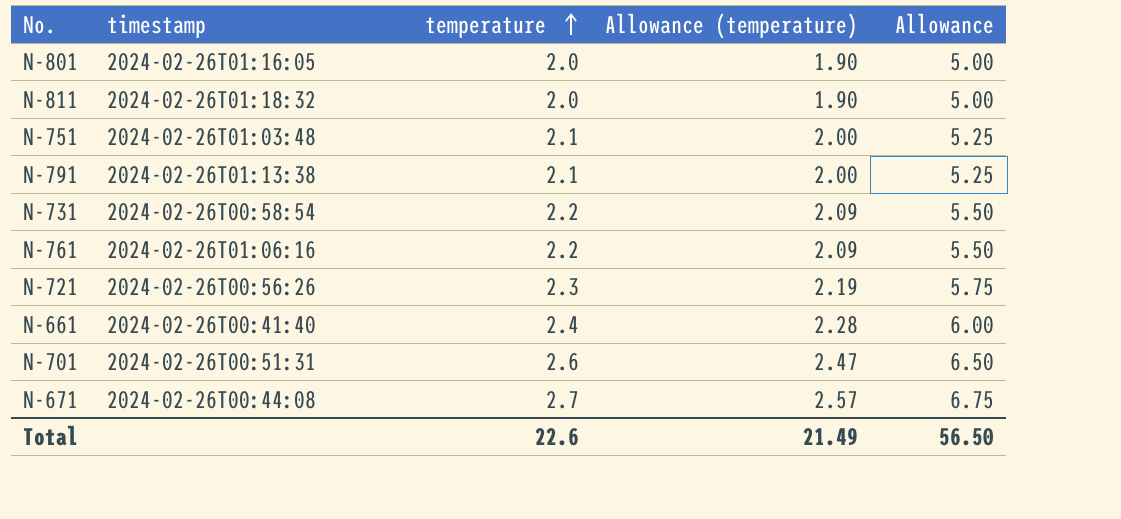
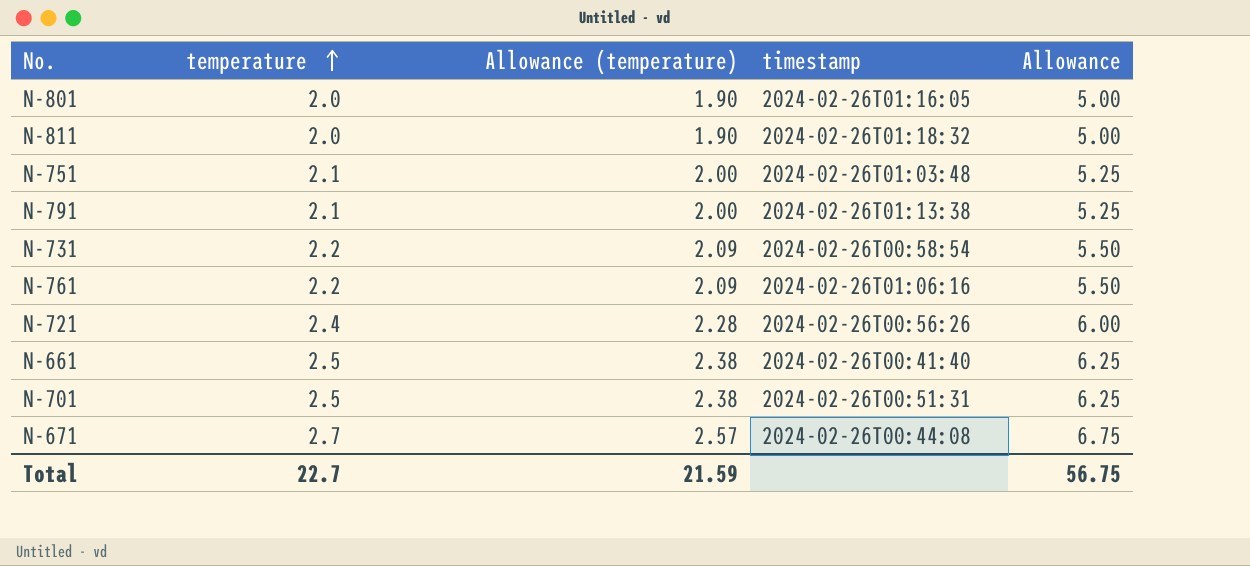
column timestamp | position: 2 -> 4
N-721 | temperature: 2.3 -> 2.4
N-721 | Allowance (temperature): 2.19 -> 2.28
N-721 | Allowance: 5.75 -> 6.00
N-661 | temperature: 2.4 -> 2.5
N-661 | Allowance (temperature): 2.28 -> 2.38
N-661 | Allowance: 6.00 -> 6.25
N-701 | temperature: 2.6 -> 2.5
N-701 | Allowance (temperature): 2.47 -> 2.38
N-701 | Allowance: 6.50 -> 6.25
Total | temperature: 22.6 -> 22.7
Total | Allowance (temperature): 21.49 -> 21.59
Total | Allowance: 56.50 -> 56.75

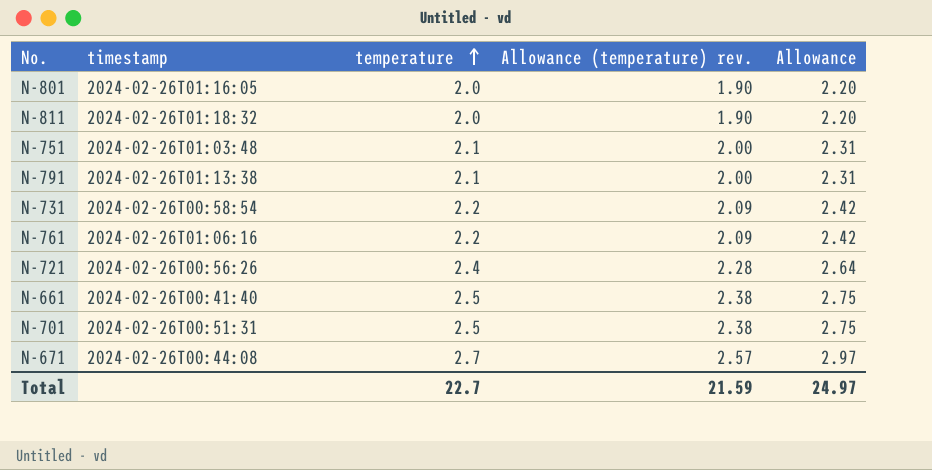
column timestamp | position: 4 -> 2
column name: Allowance (temperature) -> Allowance (temperature) rev.
column Allowance | formula: [temperature] * 2.5 -> [temperature] * 1.1
Total | Allowance: 56.75 -> 24.97

